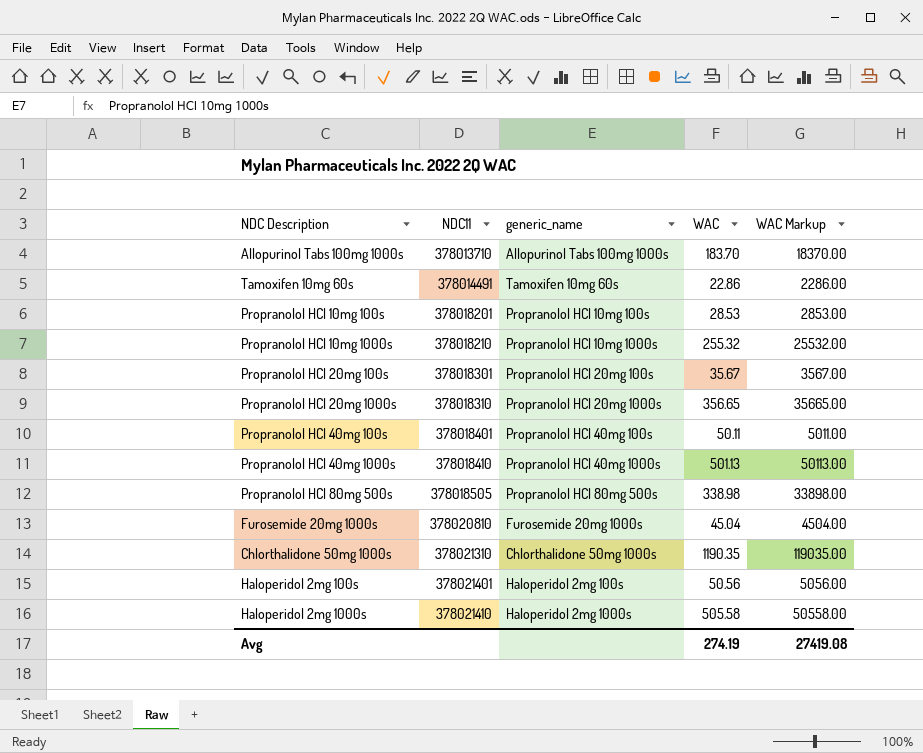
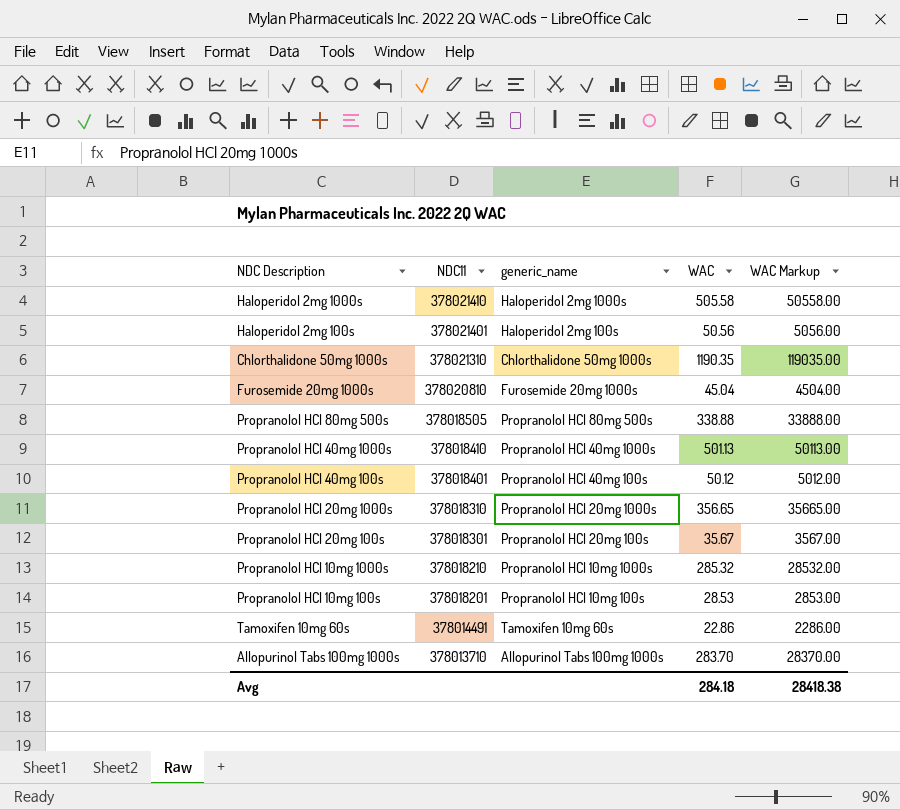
row order: NDC11 ascending -> NDC11 descending
Propranolol HCl 80mg 500s | WAC: 338.98 -> 338.88
Propranolol HCl 80mg 500s | WAC Markup: 33898.00 -> 33888.00
Propranolol HCl 40mg 100s | WAC: 50.11 -> 50.12
Propranolol HCl 40mg 100s | WAC Markup: 5011.00 -> 5012.00
Propranolol HCl 10mg 1000s | WAC: 255.32 -> 285.32
Propranolol HCl 10mg 1000s | WAC Markup: 25532.00 -> 28532.00
Allopurinol Tabs 100mg 1000s | WAC: 183.70 -> 283.70
Allopurinol Tabs 100mg 1000s | WAC Markup: 18370.00 -> 28370.00
Avg | WAC: 274.19 -> 284.18
Avg | WAC Markup: 27419.08 -> 28418.38

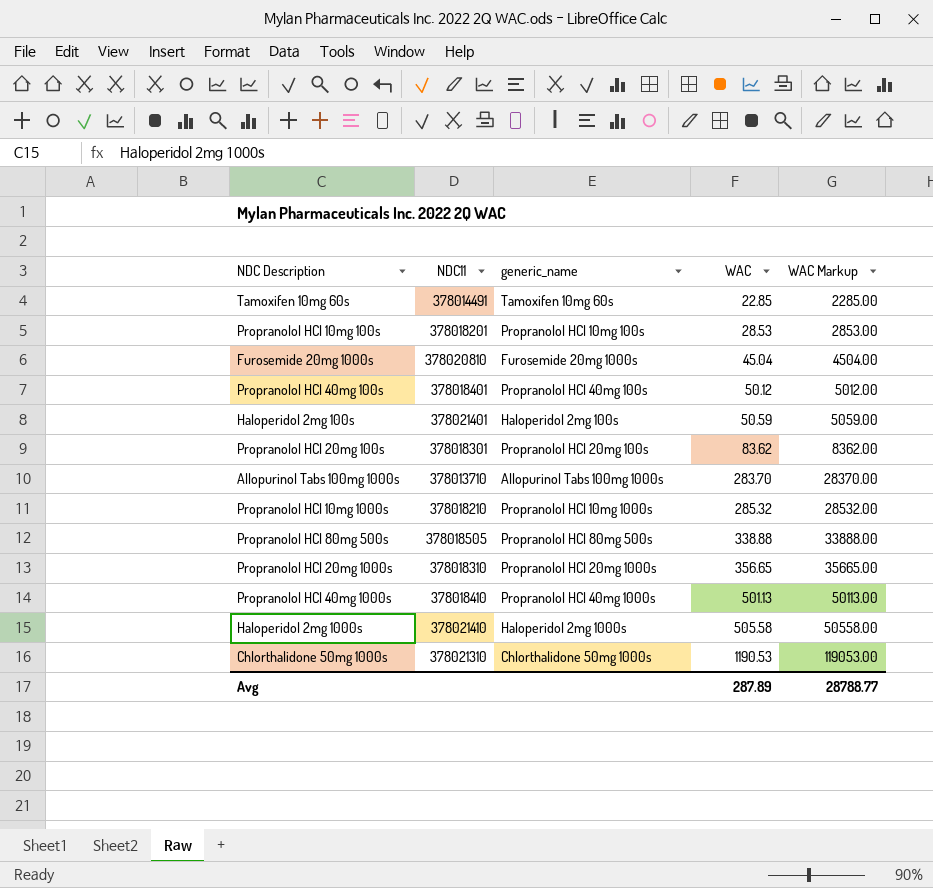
row order: NDC11 descending -> WAC ascending
Tamoxifen 10mg 60s | WAC: 22.86 -> 22.85
Tamoxifen 10mg 60s | WAC Markup: 2286.00 -> 2285.00
Haloperidol 2mg 100s | WAC: 50.56 -> 50.59
Haloperidol 2mg 100s | WAC Markup: 5056.00 -> 5059.00
Propranolol HCl 20mg 100s | WAC: 35.67 -> 83.62
Propranolol HCl 20mg 100s | WAC Markup: 3567.00 -> 8362.00
Chlorthalidone 50mg 1000s | WAC: 1190.35 -> 1190.53
Chlorthalidone 50mg 1000s | WAC Markup: 119035.00 -> 119053.00
Avg | WAC: 284.18 -> 287.89
Avg | WAC Markup: 28418.38 -> 28788.77

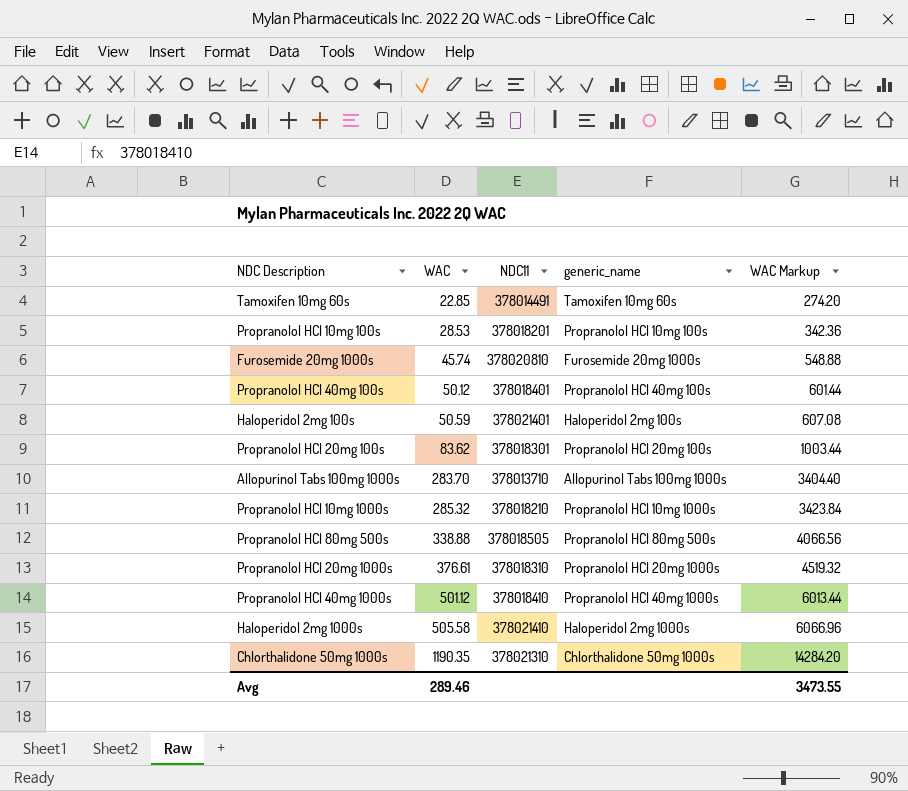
column WAC | position: 4 -> 2
column WAC Markup | formula: [WAC] * 100 -> [WAC] * 12
Furosemide 20mg 1000s | WAC: 45.04 -> 45.74
Propranolol HCl 20mg 1000s | WAC: 356.65 -> 376.61
Propranolol HCl 40mg 1000s | WAC: 501.13 -> 501.12
Chlorthalidone 50mg 1000s | WAC: 1190.53 -> 1190.35
Avg | WAC: 287.89 -> 289.46
Avg | WAC Markup: 28788.77 -> 3473.55

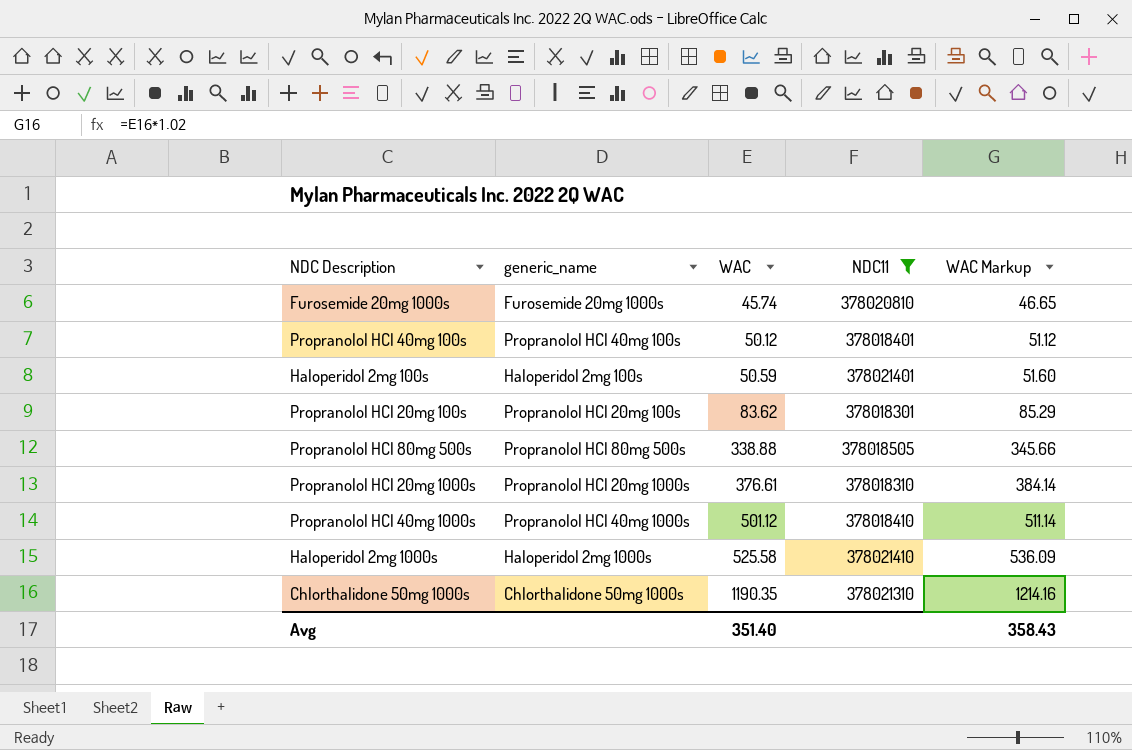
filter: none -> NDC11 >= 378018301
column generic_name | position: 4 -> 2
column WAC Markup | formula: [WAC] * 12 -> [WAC] * 1.02
Haloperidol 2mg 1000s | WAC: 505.58 -> 525.58
Avg | WAC: 289.46 -> 351.40
Avg | WAC Markup: 3473.55 -> 358.43

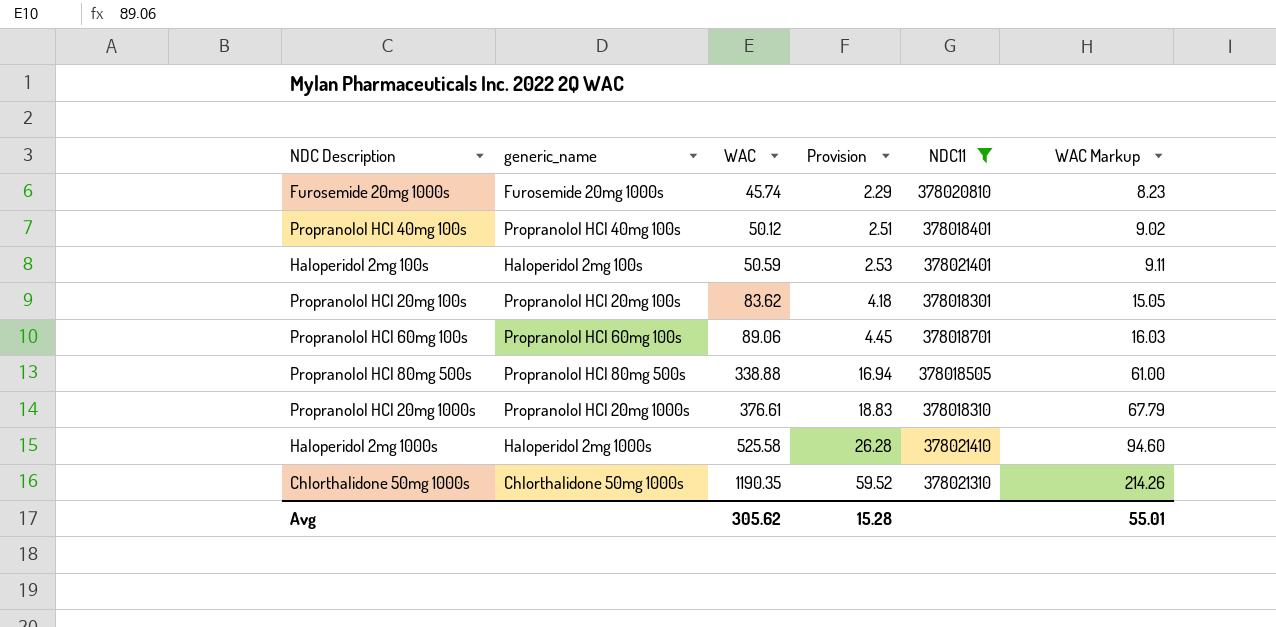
column Provision | formula: none -> [WAC] * 0.05
column WAC Markup | formula: [WAC] * 1.02 -> [WAC] * 0.18
row Propranolol HCl 40mg 1000s: Propranolol HCl 40mg 1000s | 501.12 | 378018410 | 511.14 -> none
row Propranolol HCl 60mg 100s: none -> Propranolol HCl 60mg 100s | 89.06 | 4.45 | 378018701 | 16.03
Avg | WAC: 351.40 -> 305.62
Avg | WAC Markup: 358.43 -> 55.01

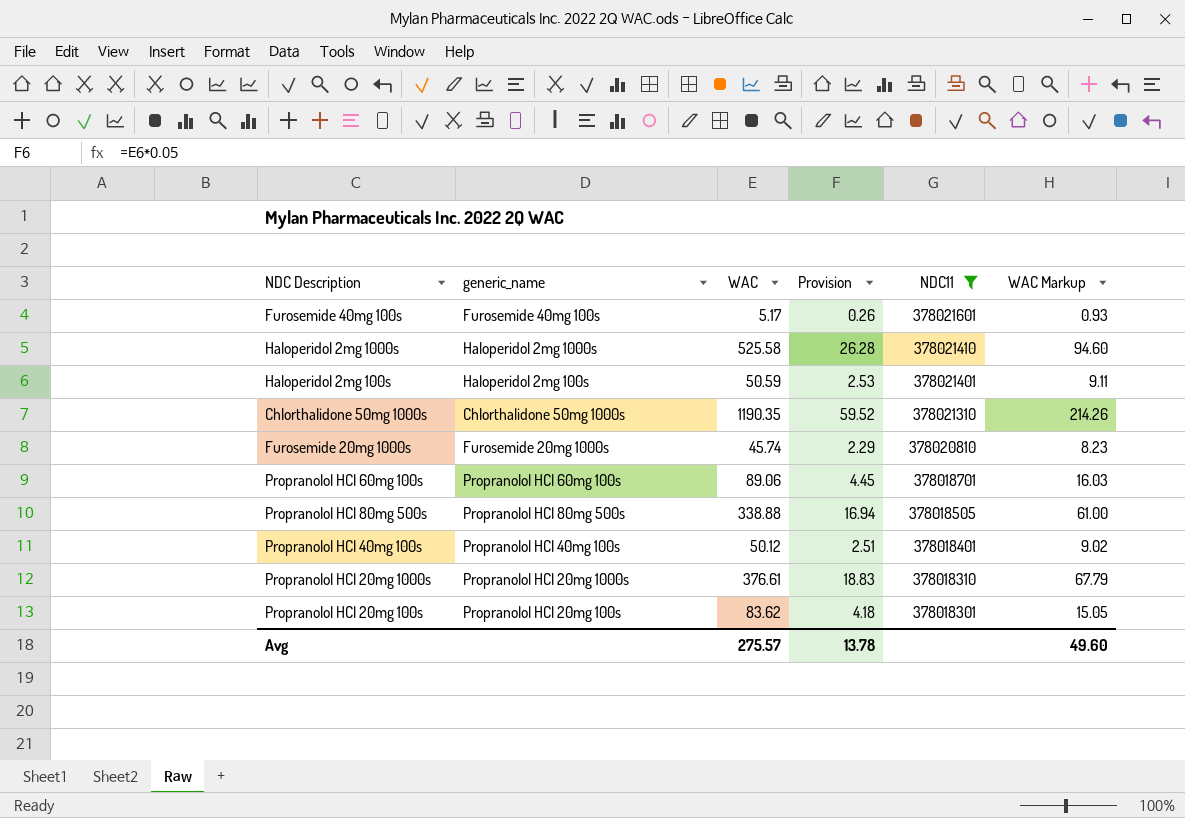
row order: WAC ascending -> NDC11 descending
row Furosemide 40mg 100s: none -> Furosemide 40mg 100s | 5.17 | 0.26 | 378021601 | 0.93
Avg | WAC: 305.62 -> 275.57
Avg | Provision: 15.28 -> 13.78
Avg | WAC Markup: 55.01 -> 49.60

